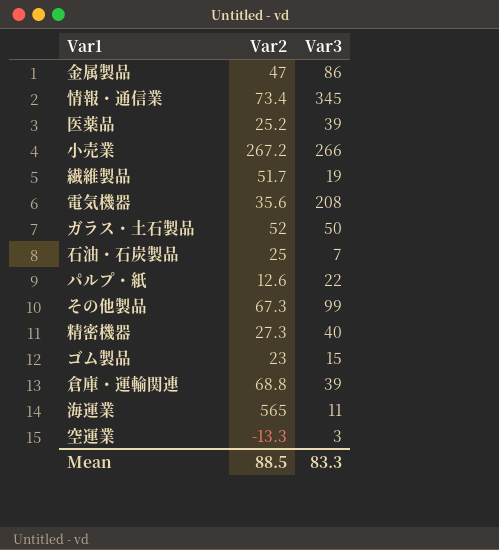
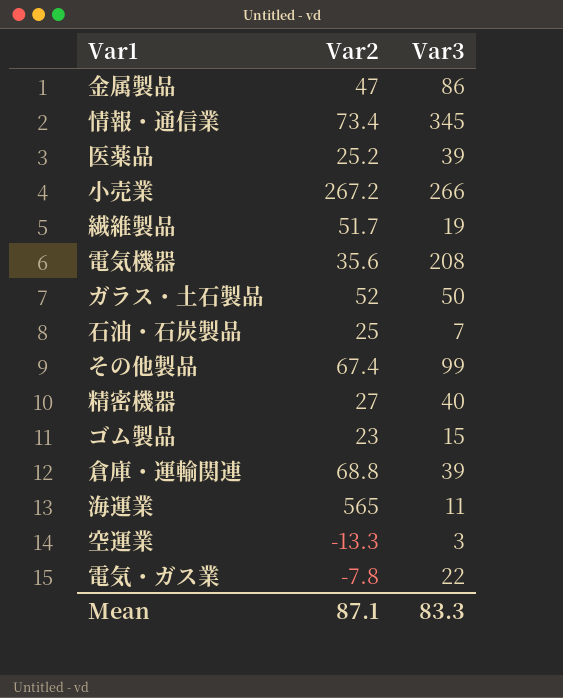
row パルプ・紙: 12.6 | 22 -> none
その他製品 | Var2: 67.3 -> 67.4
精密機器 | Var2: 27.3 -> 27
row 電気・ガス業: none -> -7.8 | 22
Mean | Var2: 88.5 -> 87.1

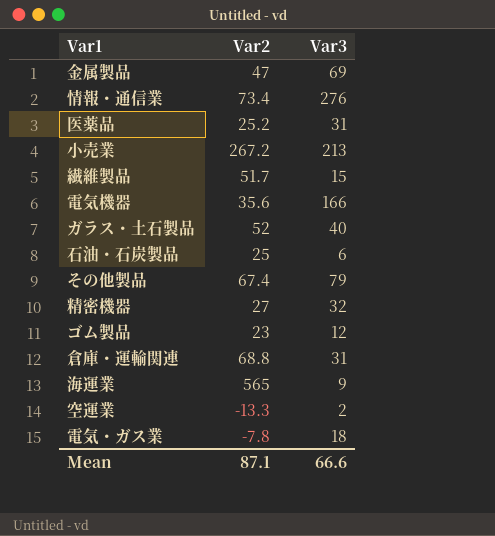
金属製品 | Var3: 86 -> 69
情報・通信業 | Var3: 345 -> 276
医薬品 | Var3: 39 -> 31
小売業 | Var3: 266 -> 213
繊維製品 | Var3: 19 -> 15
電気機器 | Var3: 208 -> 166
ガラス・土石製品 | Var3: 50 -> 40
石油・石炭製品 | Var3: 7 -> 6
その他製品 | Var3: 99 -> 79
精密機器 | Var3: 40 -> 32
ゴム製品 | Var3: 15 -> 12
倉庫・運輸関連 | Var3: 39 -> 31
海運業 | Var3: 11 -> 9
空運業 | Var3: 3 -> 2
電気・ガス業 | Var3: 22 -> 18
Mean | Var3: 83.3 -> 66.6

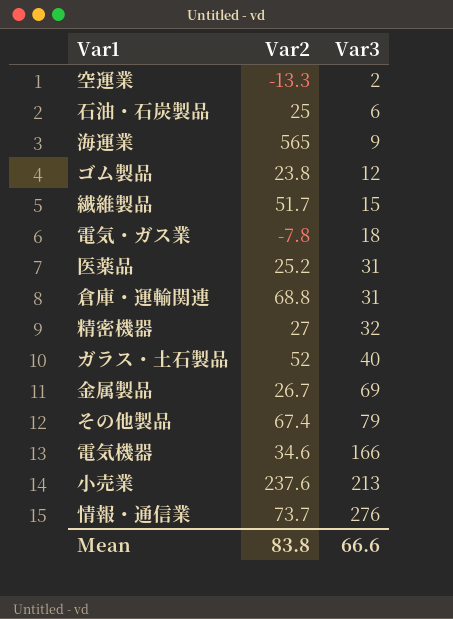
row order: none -> Var3 ascending
ゴム製品 | Var2: 23 -> 23.8
金属製品 | Var2: 47 -> 26.7
電気機器 | Var2: 35.6 -> 34.6
小売業 | Var2: 267.2 -> 237.6
情報・通信業 | Var2: 73.4 -> 73.7
Mean | Var2: 87.1 -> 83.8

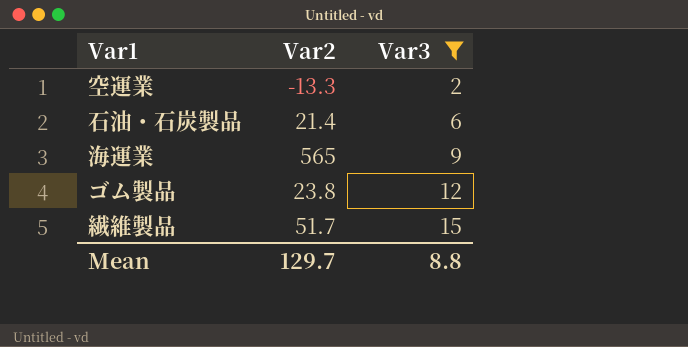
filter: none -> Var3 <= 15
石油・石炭製品 | Var2: 25 -> 21.4
Mean | Var2: 83.8 -> 129.7
Mean | Var3: 66.6 -> 8.8

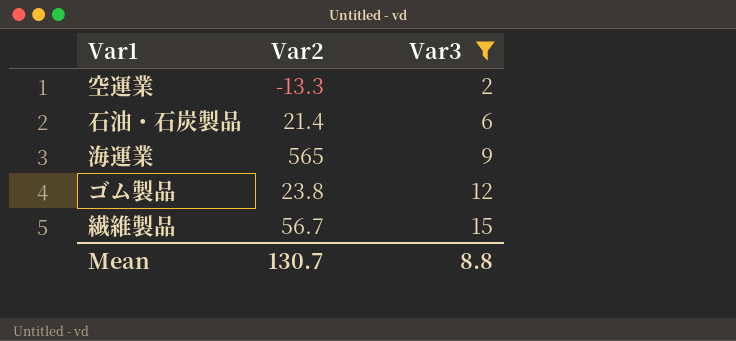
繊維製品 | Var2: 51.7 -> 56.7
Mean | Var2: 129.7 -> 130.7

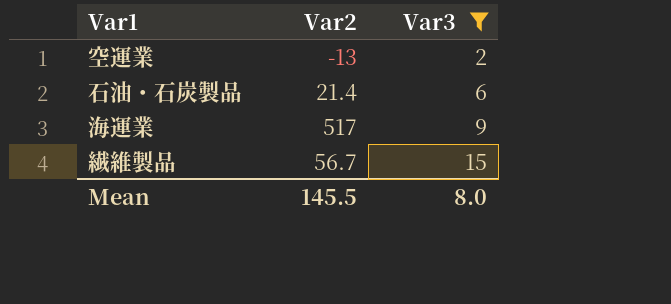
row ゴム製品: 23.8 | 12 -> none
空運業 | Var2: -13.3 -> -13
海運業 | Var2: 565 -> 517
Mean | Var2: 130.7 -> 145.5
Mean | Var3: 8.8 -> 8.0

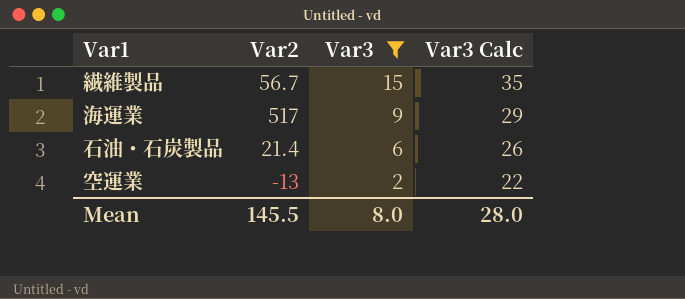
row order: Var3 ascending -> Var3 descending
column Var3 Calc | formula: none -> [Var3] + 20

